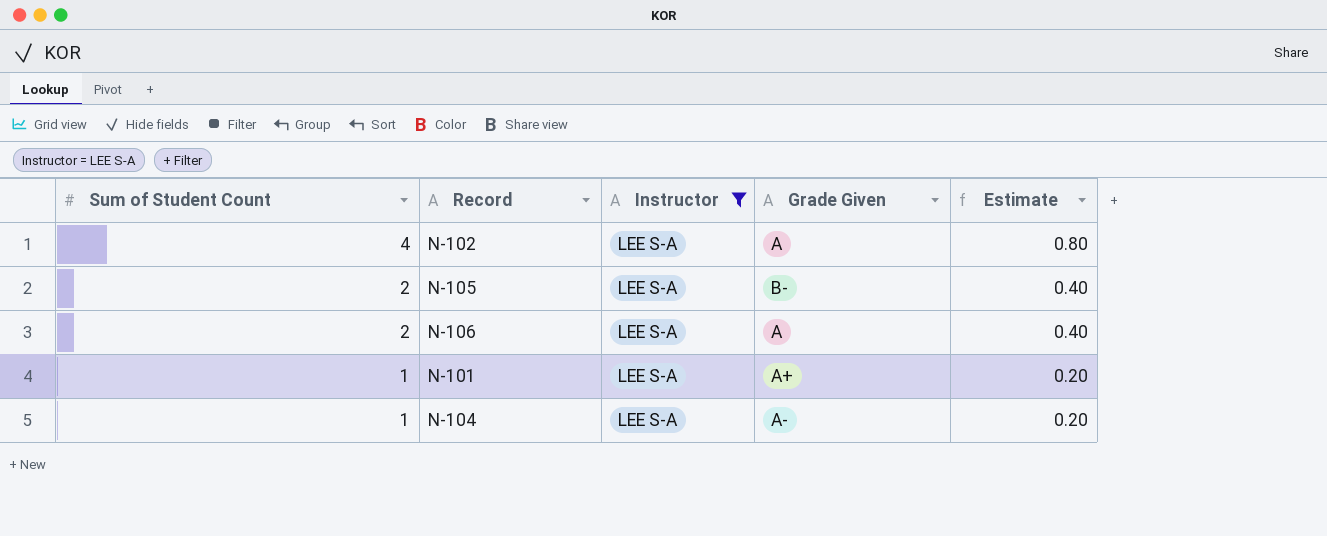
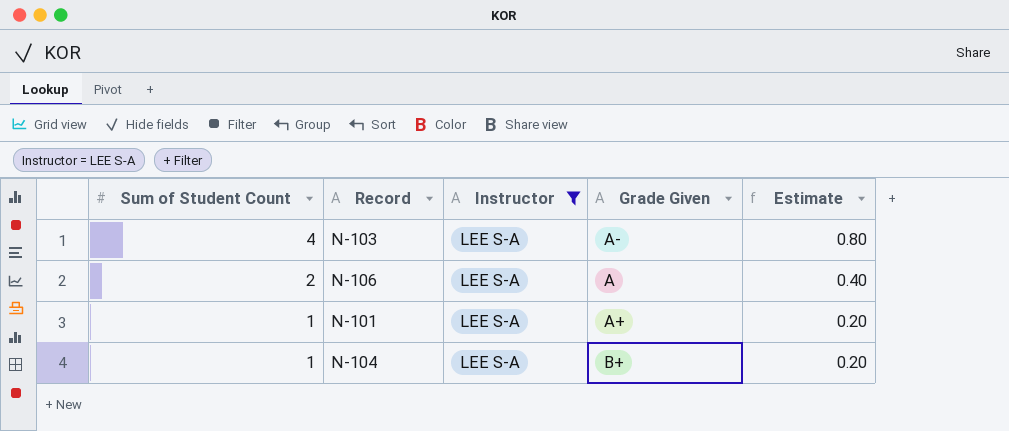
row N-102: 4 | LEE S-A | A | 0.80 -> none
row N-105: 2 | LEE S-A | B- | 0.40 -> none
row N-103: none -> 4 | LEE S-A | A- | 0.80
N-104 | Grade Given: A- -> B+

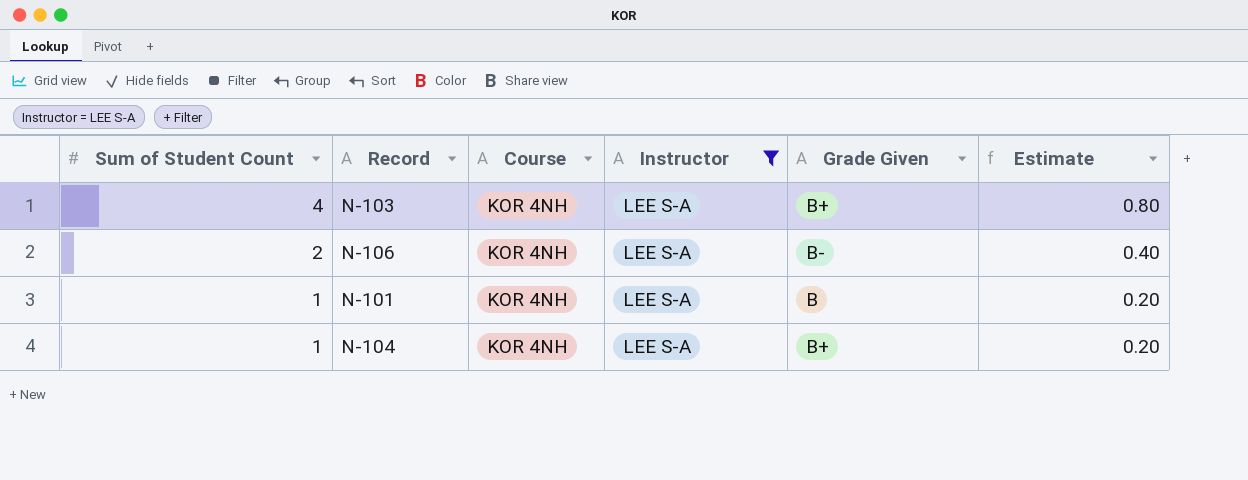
column Course | position: none -> 3
N-103 | Grade Given: A- -> B+
N-106 | Grade Given: A -> B-
N-101 | Grade Given: A+ -> B

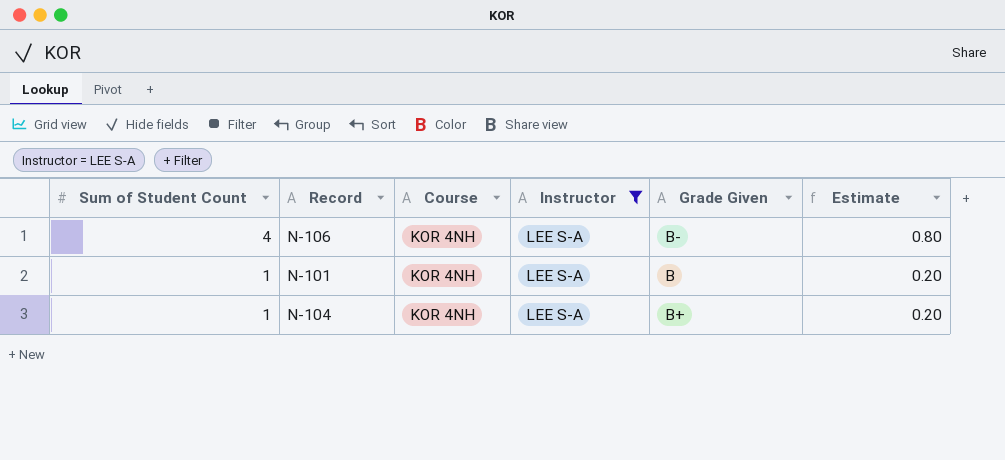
row N-103: 4 | KOR 4NH | LEE S-A | B+ | 0.80 -> none
N-106 | Sum of Student Count: 2 -> 4
N-106 | Estimate: 0.40 -> 0.80

